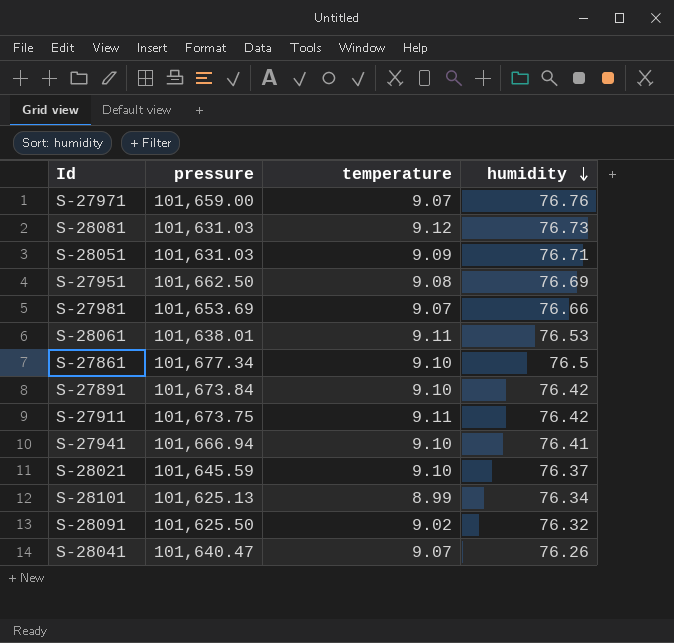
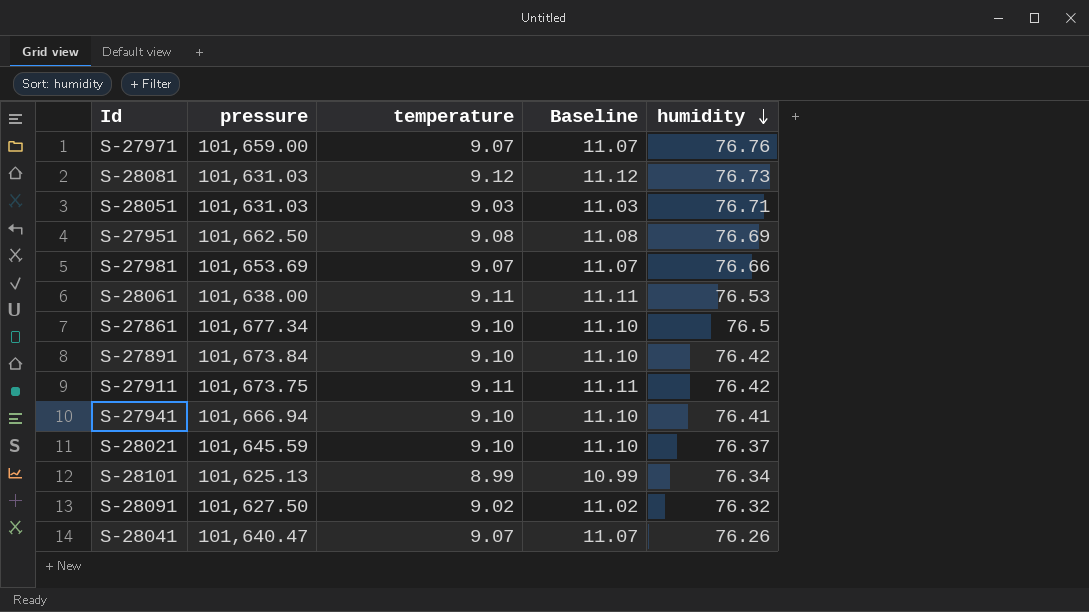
column Baseline | formula: none -> [temperature] + 2
S-28051 | temperature: 9.09 -> 9.03
S-28061 | pressure: 101,638.01 -> 101,638.00
S-28091 | pressure: 101,625.50 -> 101,627.50

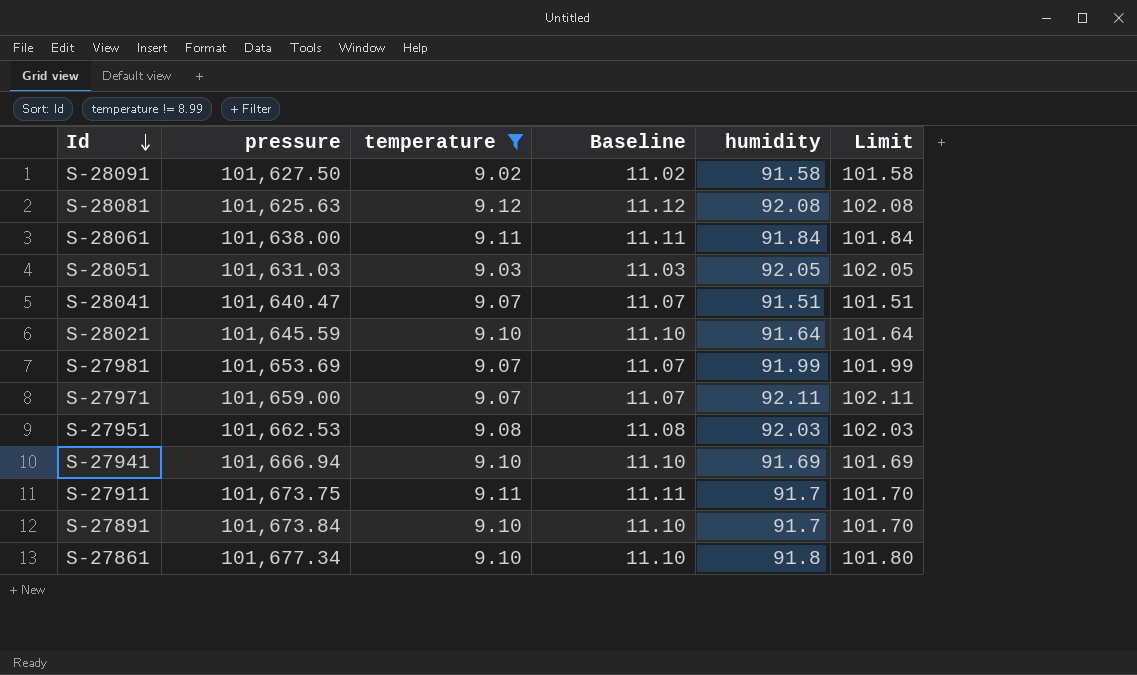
filter: none -> temperature != 8.99
row order: humidity descending -> Id descending
column Limit | formula: none -> [humidity] + 10
S-28091 | humidity: 76.32 -> 91.58
S-28081 | pressure: 101,631.03 -> 101,625.63
S-28081 | humidity: 76.73 -> 92.08
S-28061 | humidity: 76.53 -> 91.84
S-28051 | humidity: 76.71 -> 92.05
S-28041 | humidity: 76.26 -> 91.51
S-28021 | humidity: 76.37 -> 91.64
S-27981 | humidity: 76.66 -> 91.99
S-27971 | humidity: 76.76 -> 92.11
S-27951 | pressure: 101,662.50 -> 101,662.53
S-27951 | humidity: 76.69 -> 92.03
S-27941 | humidity: 76.41 -> 91.69
S-27911 | humidity: 76.42 -> 91.7
S-27891 | humidity: 76.42 -> 91.7
S-27861 | humidity: 76.5 -> 91.8

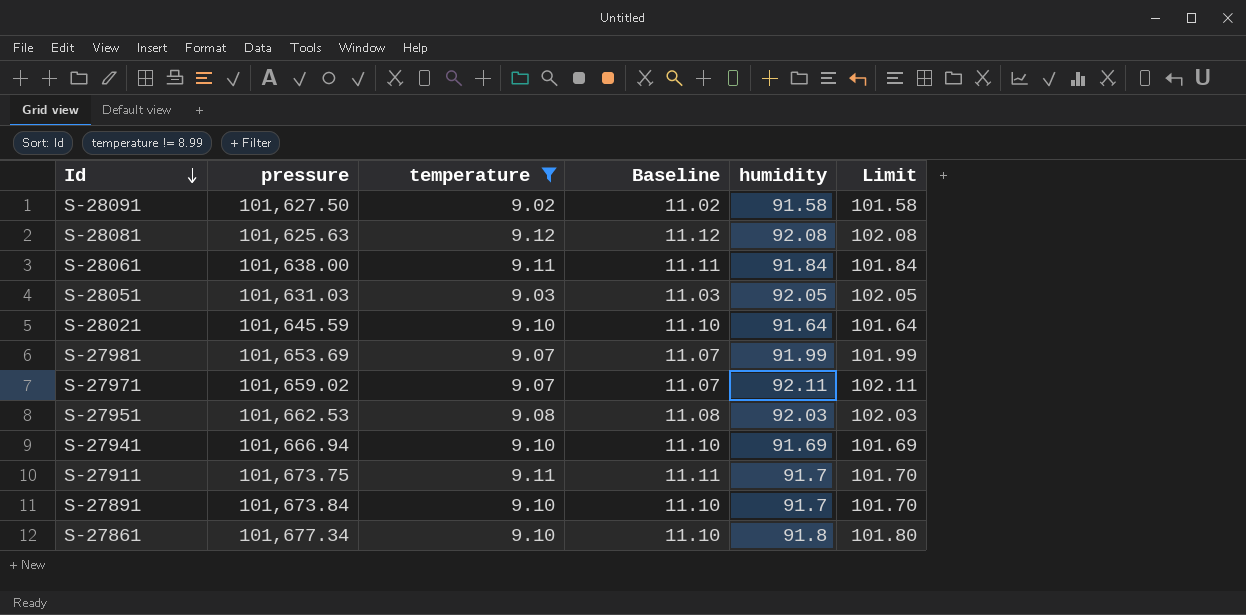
row S-28041: 101,640.47 | 9.07 | 11.07 | 91.51 | 101.51 -> none
S-27971 | pressure: 101,659.00 -> 101,659.02

